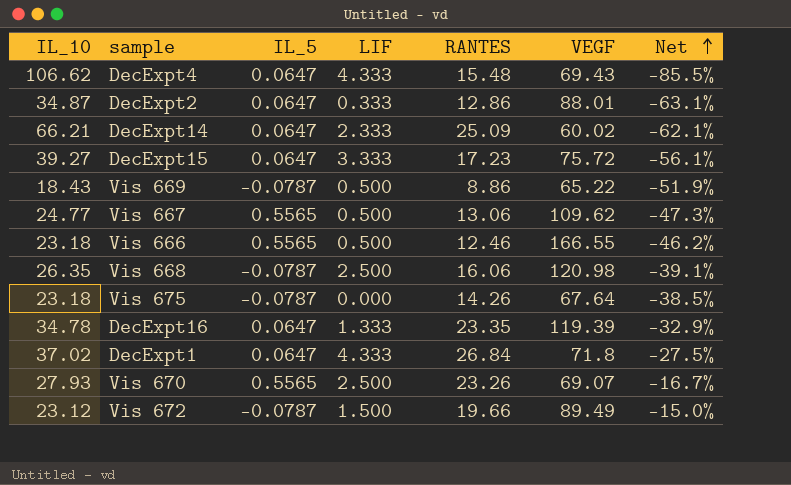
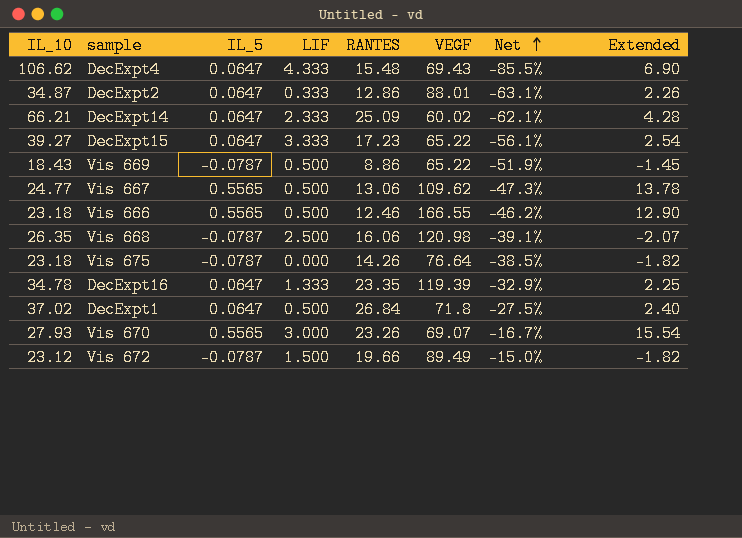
column Extended | formula: none -> [IL_10] * [IL_5]
DecExpt15 | VEGF: 75.72 -> 65.22
Vis 675 | VEGF: 67.64 -> 76.64
DecExpt1 | LIF: 4.333 -> 0.500
Vis 670 | LIF: 2.500 -> 3.000

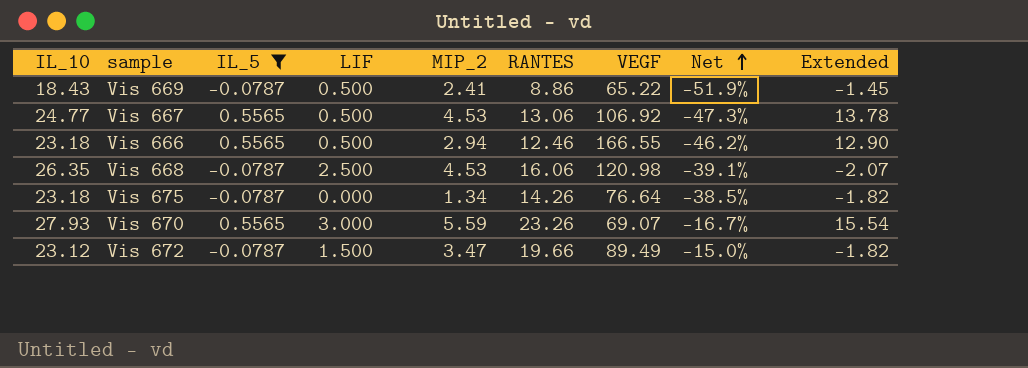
filter: none -> IL_5 != 0.0647
column MIP_2 | position: none -> 5
Vis 667 | VEGF: 109.62 -> 106.92

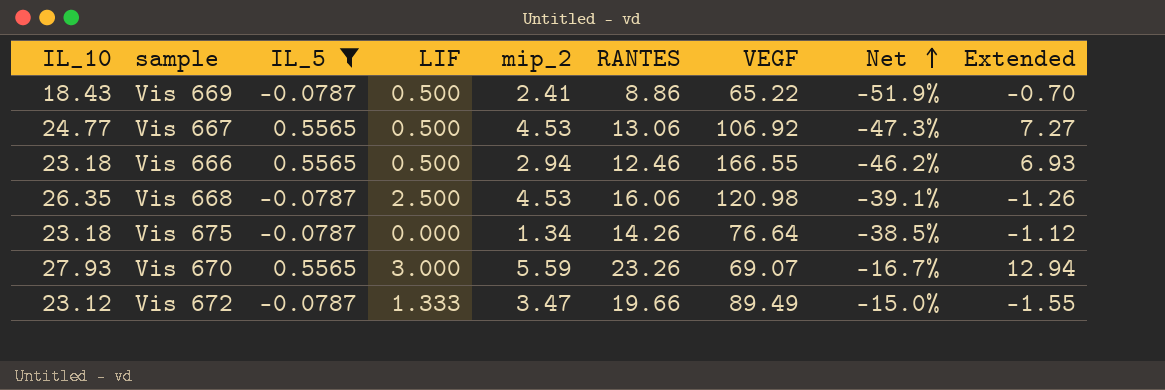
column name: MIP_2 -> mip_2
column Extended | formula: [IL_10] * [IL_5] -> [IL_5] * [RANTES]
Vis 672 | LIF: 1.500 -> 1.333

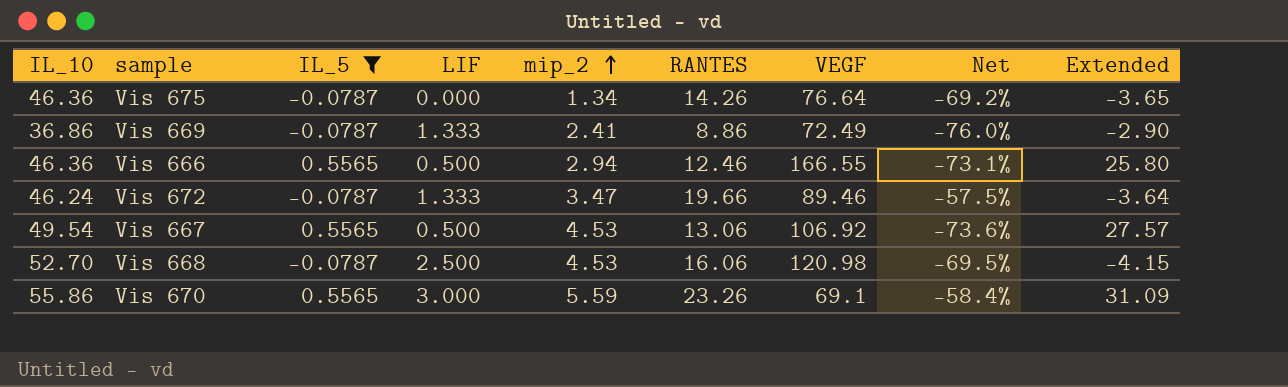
row order: Net ascending -> mip_2 ascending
column Extended | formula: [IL_5] * [RANTES] -> [IL_10] * [IL_5]
Vis 675 | IL_10: 23.18 -> 46.36
Vis 675 | Net: -38.5% -> -69.2%
Vis 669 | IL_10: 18.43 -> 36.86
Vis 669 | LIF: 0.500 -> 1.333
Vis 669 | VEGF: 65.22 -> 72.49
Vis 669 | Net: -51.9% -> -76.0%
Vis 666 | IL_10: 23.18 -> 46.36
Vis 666 | Net: -46.2% -> -73.1%
Vis 672 | IL_10: 23.12 -> 46.24
Vis 672 | VEGF: 89.49 -> 89.46
Vis 672 | Net: -15.0% -> -57.5%
Vis 667 | IL_10: 24.77 -> 49.54
Vis 667 | Net: -47.3% -> -73.6%
Vis 668 | IL_10: 26.35 -> 52.70
Vis 668 | Net: -39.1% -> -69.5%
Vis 670 | IL_10: 27.93 -> 55.86
Vis 670 | VEGF: 69.07 -> 69.1
Vis 670 | Net: -16.7% -> -58.4%

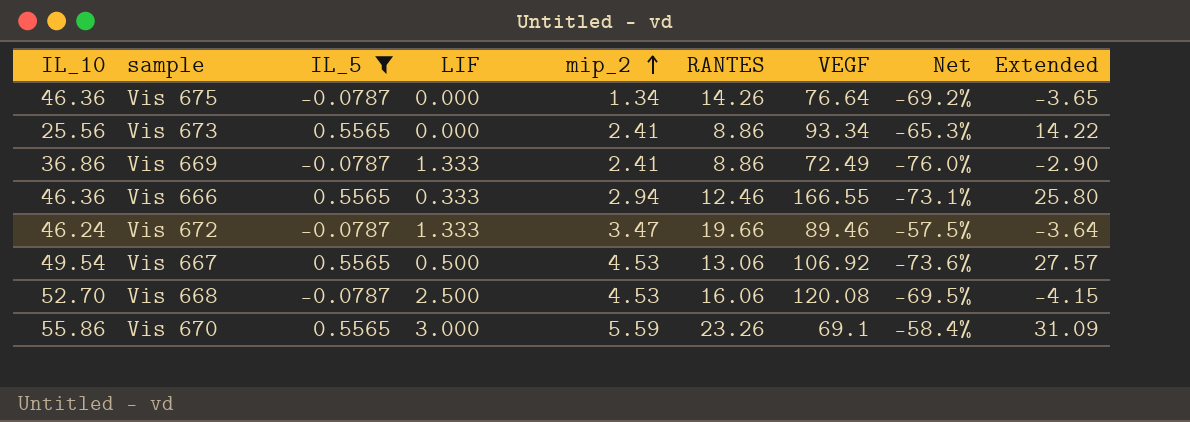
row Vis 673: none -> 25.56 | 0.5565 | 0.000 | 2.41 | 8.86 | 93.34 | -65.3% | 14.22
Vis 666 | LIF: 0.500 -> 0.333
Vis 668 | VEGF: 120.98 -> 120.08

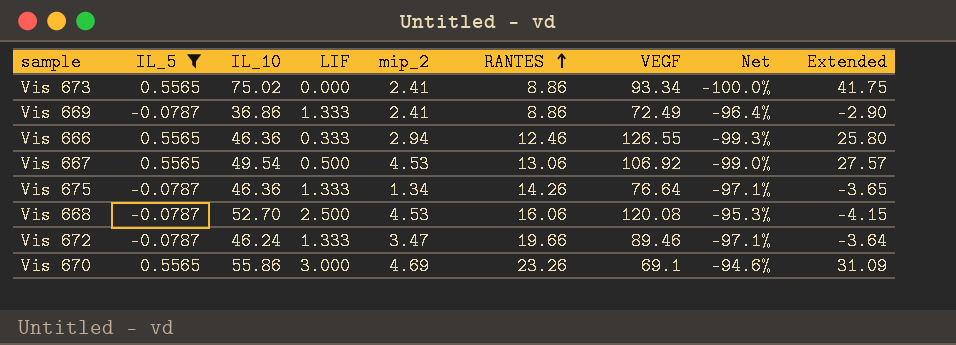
row order: mip_2 ascending -> RANTES ascending
column IL_10 | position: 1 -> 3
column Net | formula: ([RANTES] - [IL_10]) / [IL_10] -> ([LIF] - [IL_10]) / [IL_10]
Vis 673 | IL_10: 25.56 -> 75.02
Vis 673 | Extended: 14.22 -> 41.75
Vis 666 | VEGF: 166.55 -> 126.55
Vis 675 | LIF: 0.000 -> 1.333
Vis 670 | mip_2: 5.59 -> 4.69

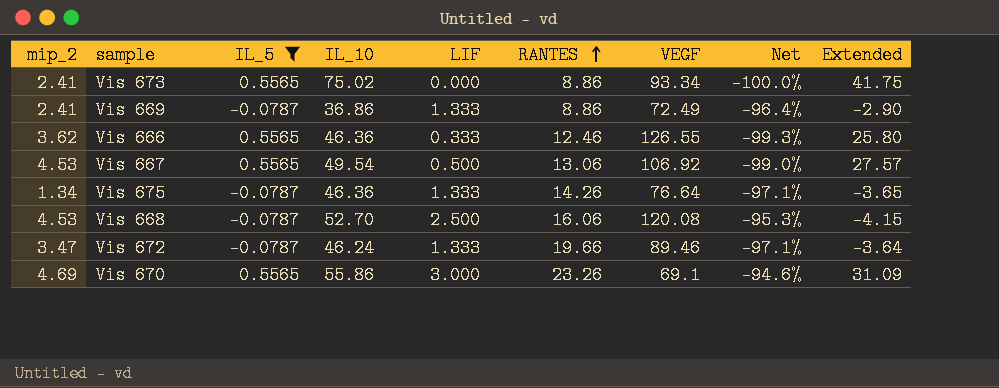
column mip_2 | position: 5 -> 1
Vis 666 | mip_2: 2.94 -> 3.62

